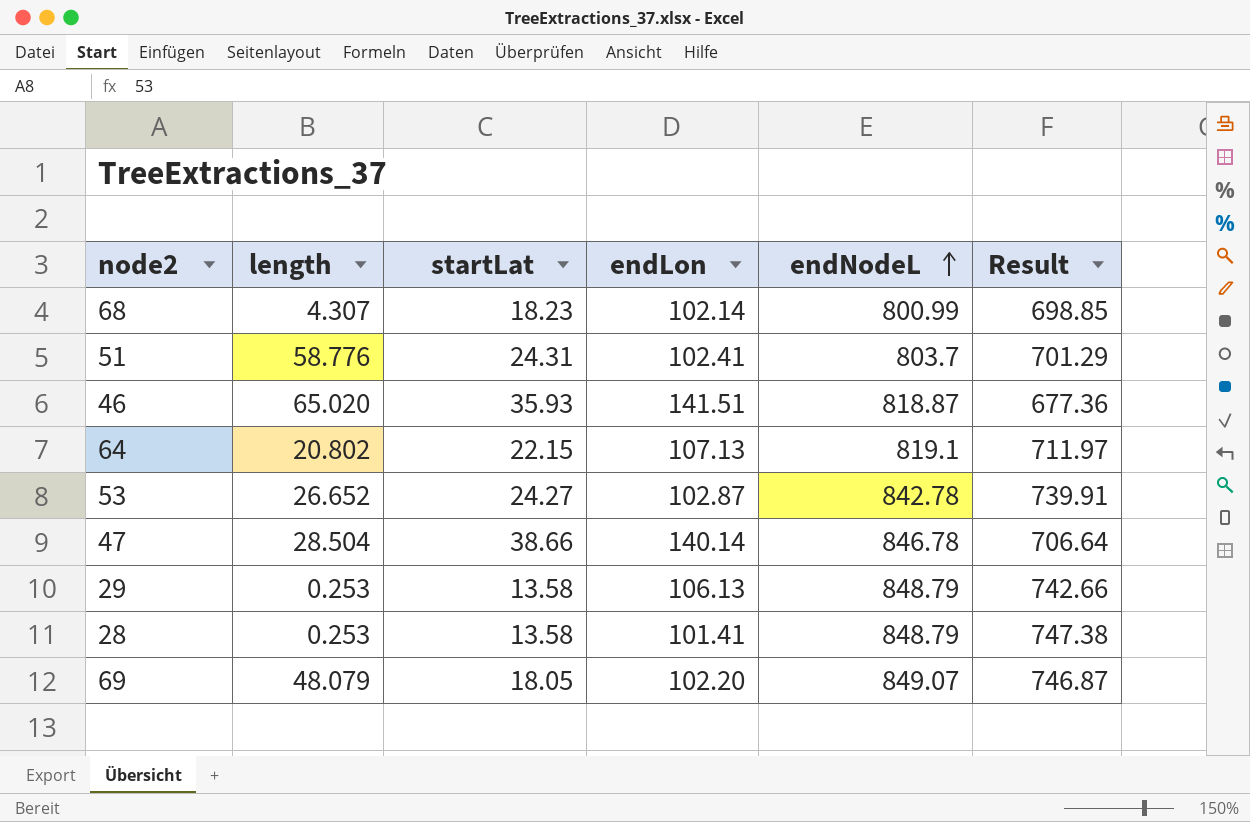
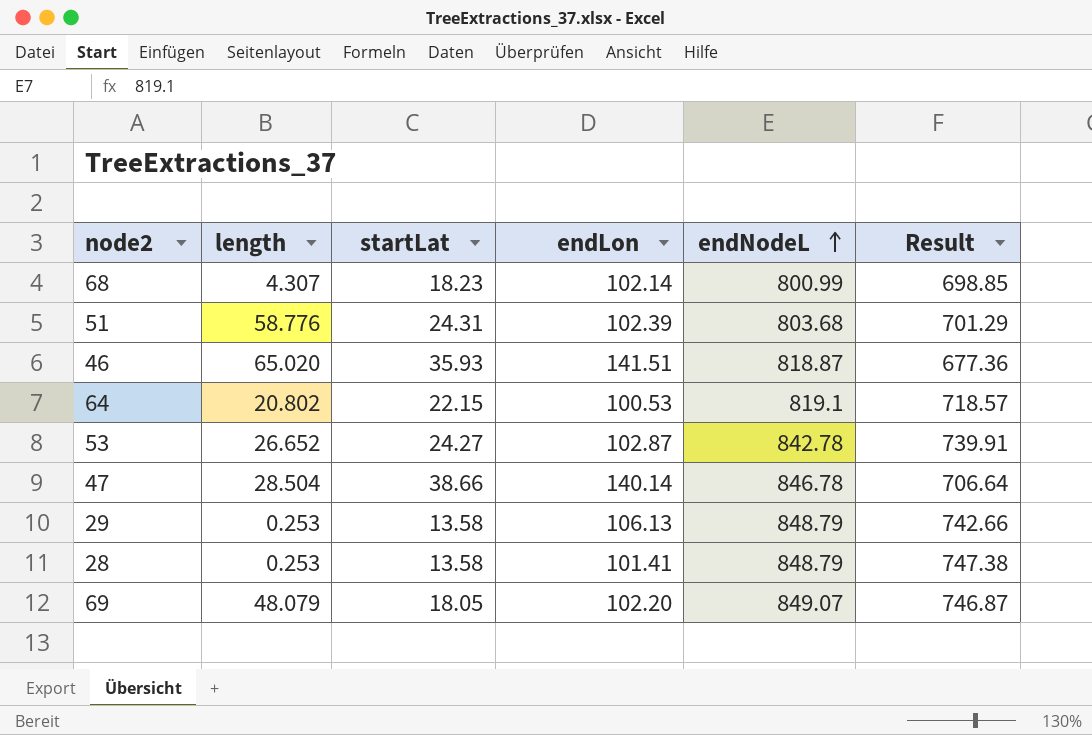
51 | endLon: 102.41 -> 102.39
51 | endNodeL: 803.7 -> 803.68
64 | endLon: 107.13 -> 100.53
64 | Result: 711.97 -> 718.57

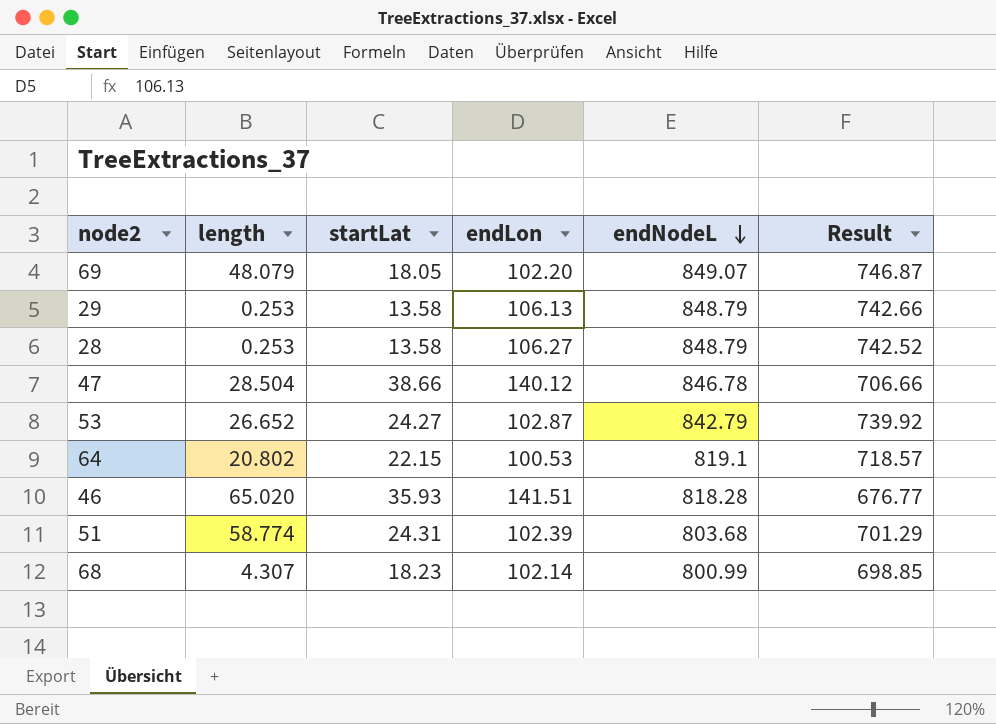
row order: endNodeL ascending -> endNodeL descending
28 | endLon: 101.41 -> 106.27
28 | Result: 747.38 -> 742.52
47 | endLon: 140.14 -> 140.12
47 | Result: 706.64 -> 706.66
53 | endNodeL: 842.78 -> 842.79
53 | Result: 739.91 -> 739.92
46 | endNodeL: 818.87 -> 818.28
46 | Result: 677.36 -> 676.77
51 | length: 58.776 -> 58.774

